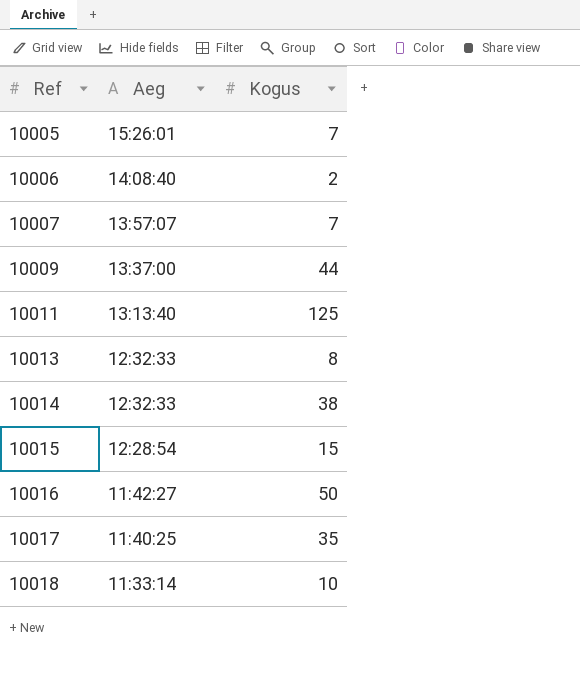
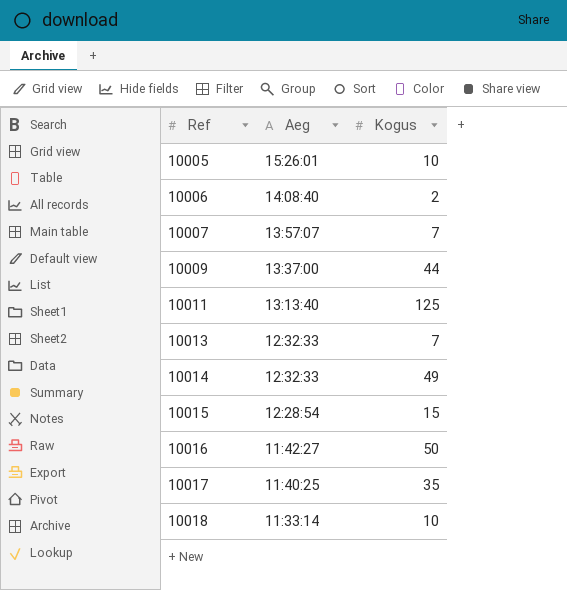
10005 | Kogus: 7 -> 10
10013 | Kogus: 8 -> 7
10014 | Kogus: 38 -> 49

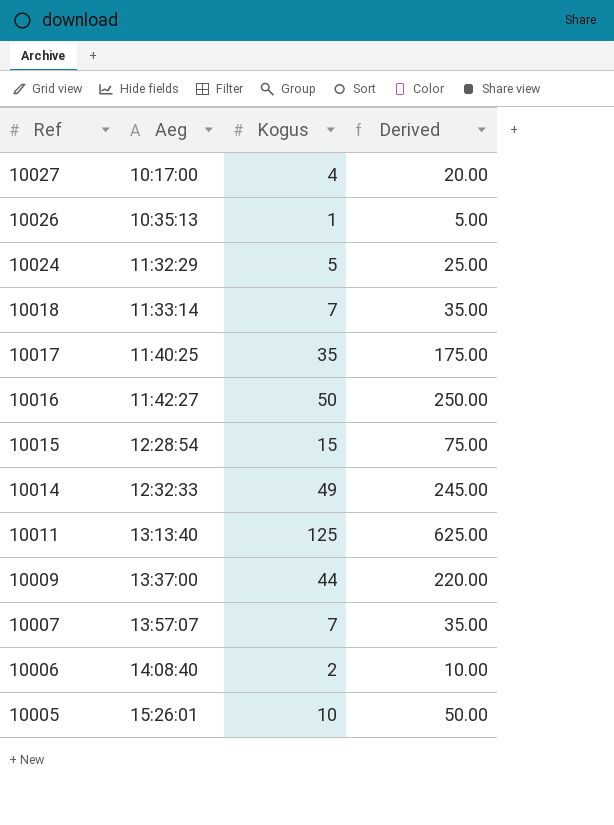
row order: Ref ascending -> Ref descending
column Derived | formula: none -> [Kogus] * 5
row 10013: 12:32:33 | 7 -> none
row 10027: none -> 10:17:00 | 4 | 20.00
row 10026: none -> 10:35:13 | 1 | 5.00
row 10024: none -> 11:32:29 | 5 | 25.00
10018 | Kogus: 10 -> 7

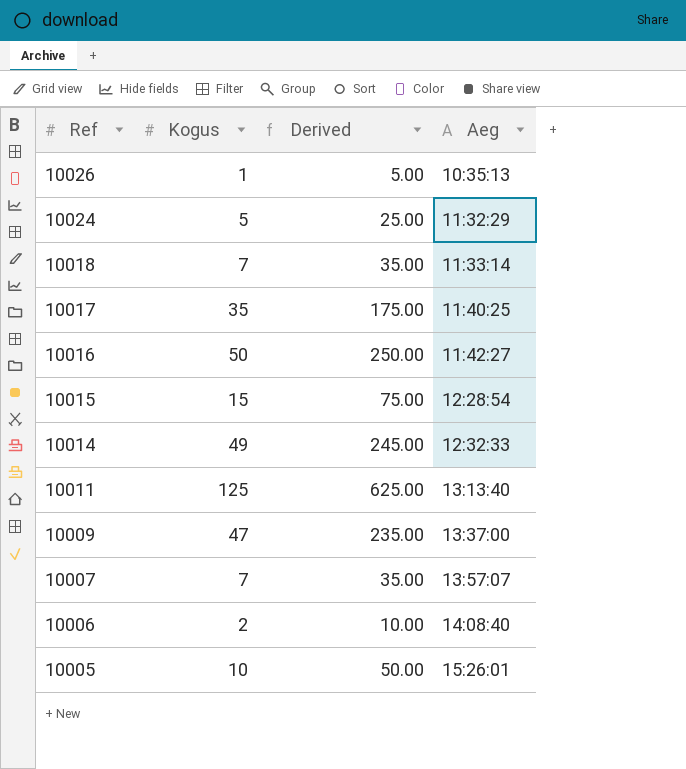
column Aeg | position: 2 -> 4
row 10027: 10:17:00 | 4 | 20.00 -> none
10009 | Kogus: 44 -> 47
10009 | Derived: 220.00 -> 235.00

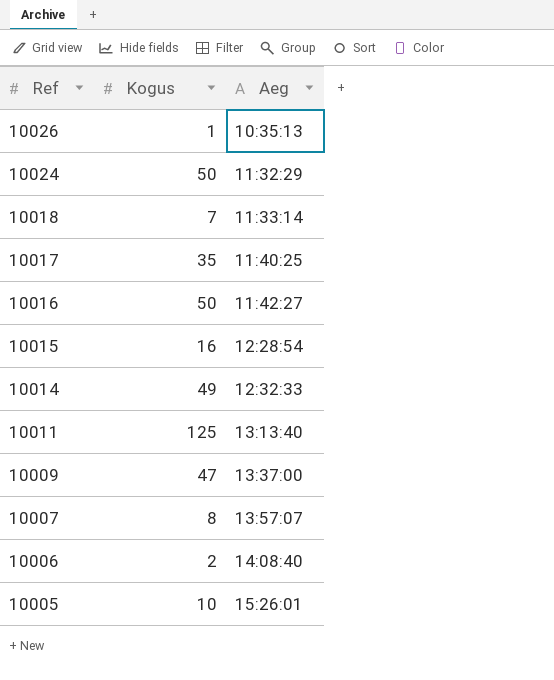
column Derived | formula: [Kogus] * 5 -> none
10024 | Kogus: 5 -> 50
10015 | Kogus: 15 -> 16
10007 | Kogus: 7 -> 8

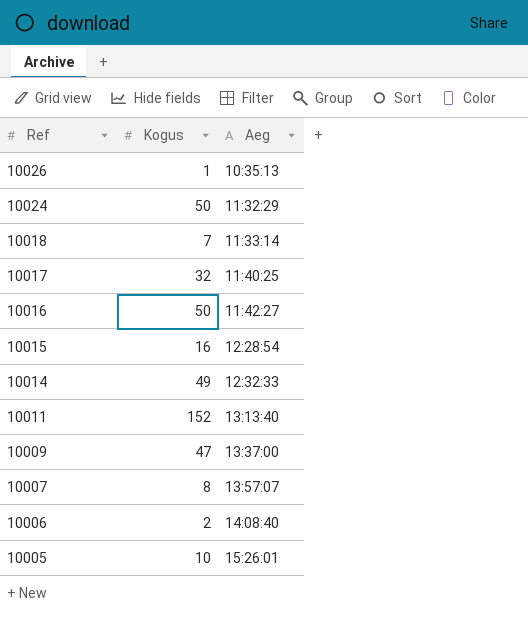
10017 | Kogus: 35 -> 32
10011 | Kogus: 125 -> 152

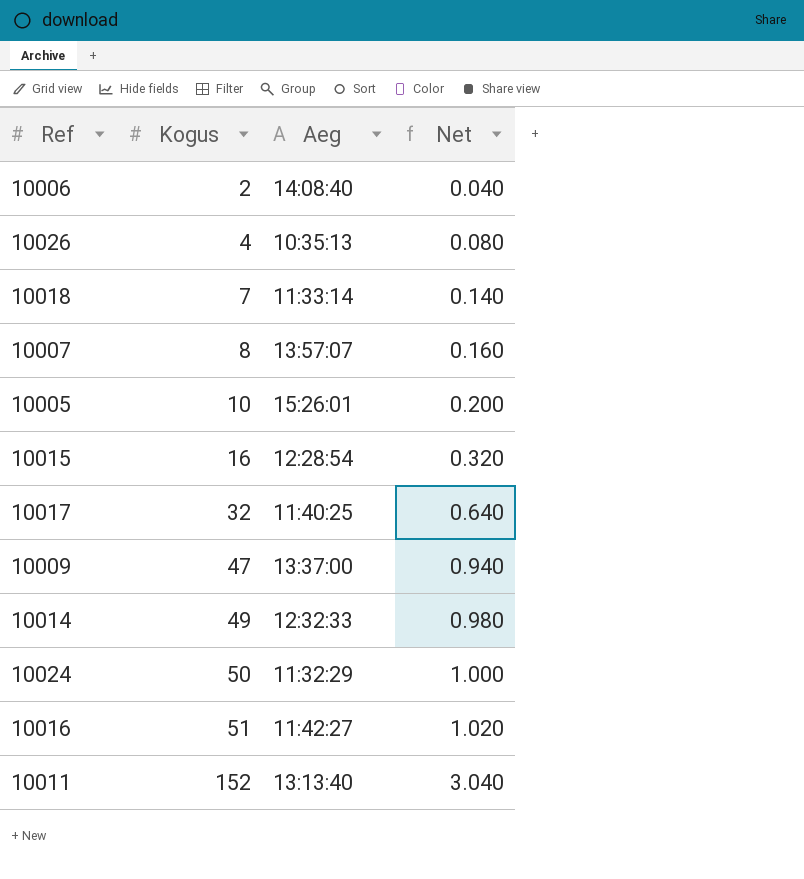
row order: Ref descending -> Kogus ascending
column Net | formula: none -> [Kogus] * 0.02
10026 | Kogus: 1 -> 4
10016 | Kogus: 50 -> 51

